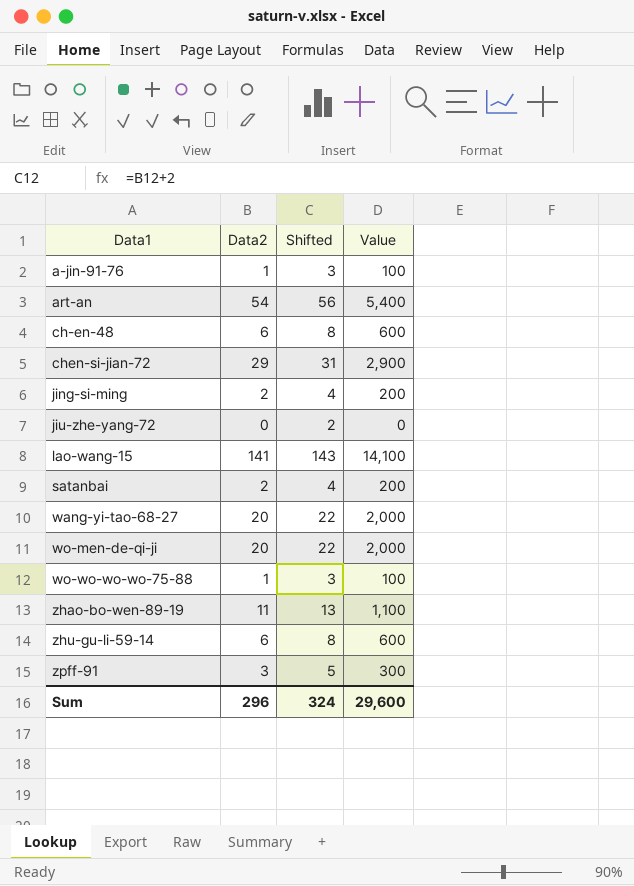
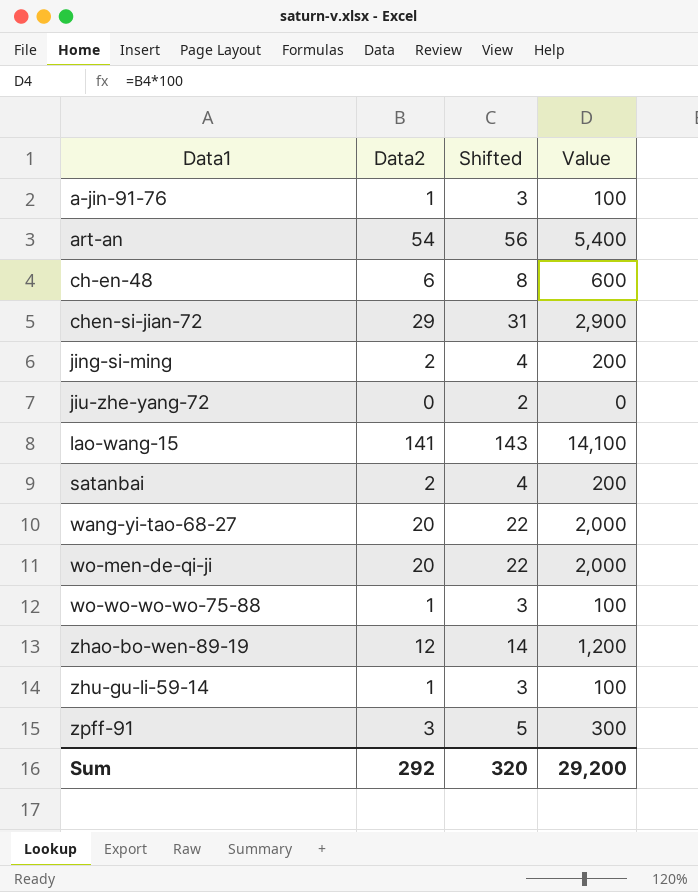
zhao-bo-wen-89-19 | Data2: 11 -> 12
zhao-bo-wen-89-19 | Shifted: 13 -> 14
zhao-bo-wen-89-19 | Value: 1,100 -> 1,200
zhu-gu-li-59-14 | Data2: 6 -> 1
zhu-gu-li-59-14 | Shifted: 8 -> 3
zhu-gu-li-59-14 | Value: 600 -> 100
Sum | Data2: 296 -> 292
Sum | Shifted: 324 -> 320
Sum | Value: 29,600 -> 29,200

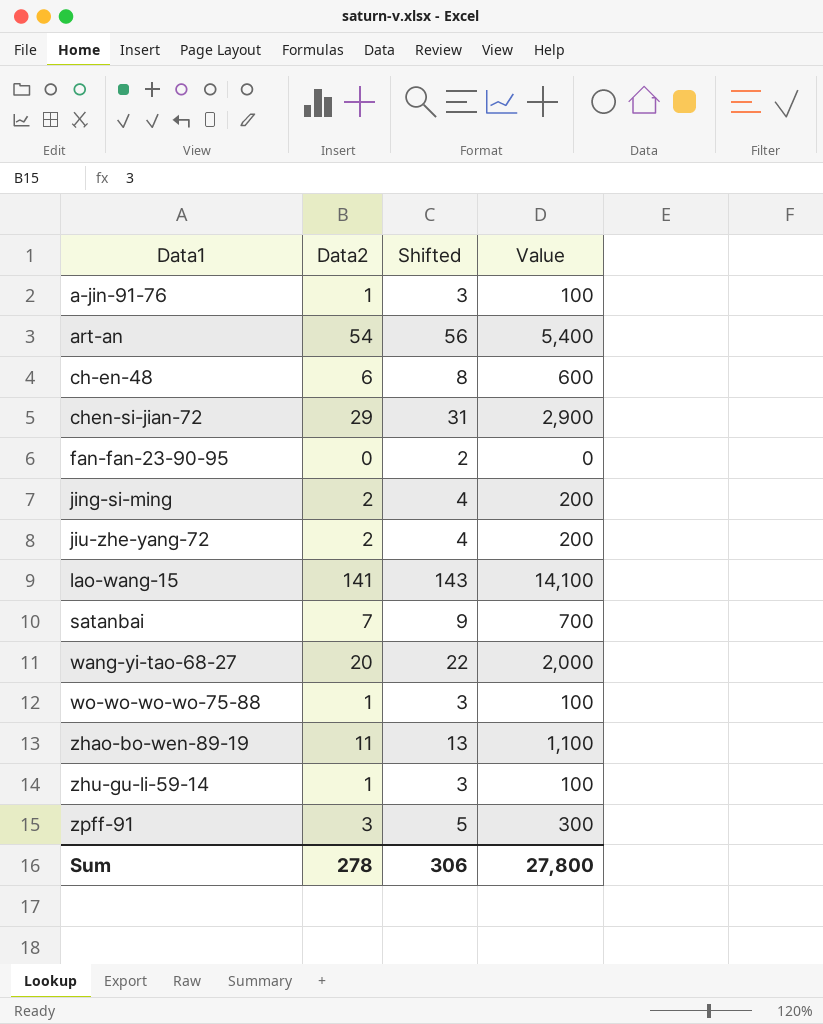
row wo-men-de-qi-ji: 20 | 22 | 2,000 -> none
row fan-fan-23-90-95: none -> 0 | 2 | 0
jiu-zhe-yang-72 | Data2: 0 -> 2
jiu-zhe-yang-72 | Shifted: 2 -> 4
jiu-zhe-yang-72 | Value: 0 -> 200
satanbai | Data2: 2 -> 7
satanbai | Shifted: 4 -> 9
satanbai | Value: 200 -> 700
zhao-bo-wen-89-19 | Data2: 12 -> 11
zhao-bo-wen-89-19 | Shifted: 14 -> 13
zhao-bo-wen-89-19 | Value: 1,200 -> 1,100
Sum | Data2: 292 -> 278
Sum | Shifted: 320 -> 306
Sum | Value: 29,200 -> 27,800

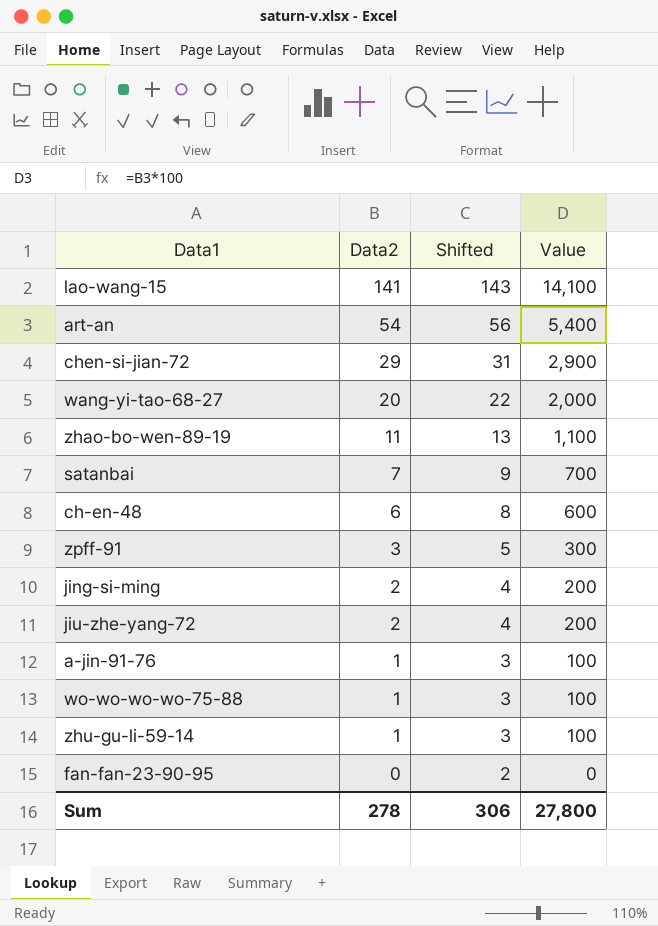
row order: Data1 ascending -> Data2 descending

